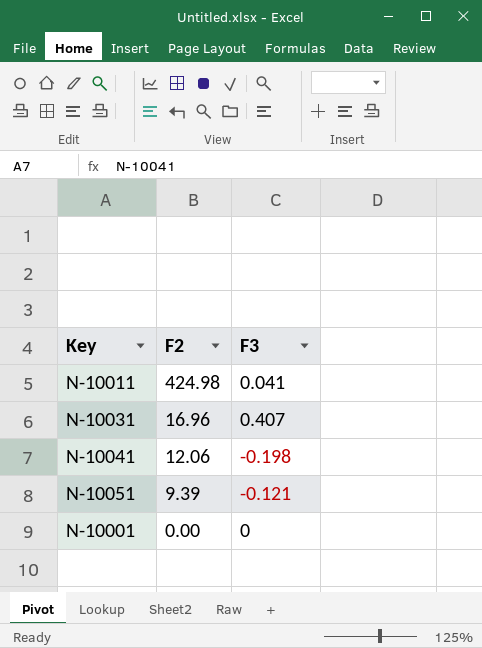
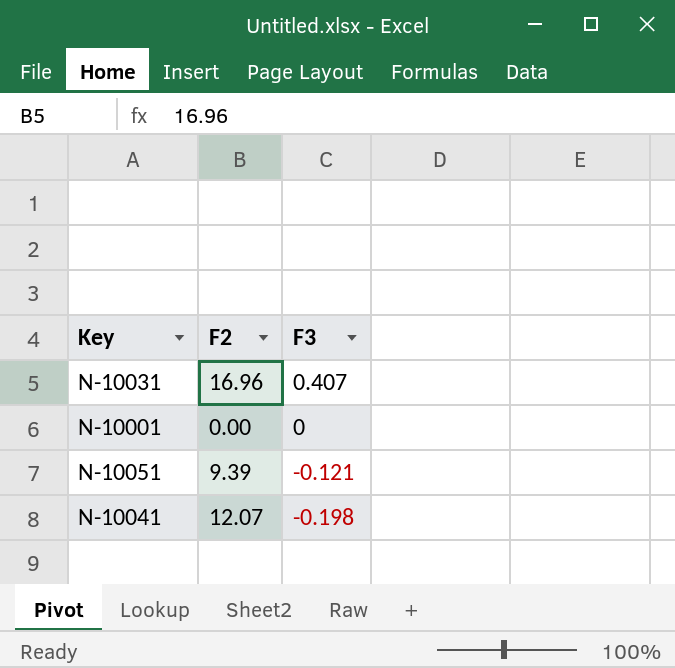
row order: F2 descending -> F3 descending
row N-10011: 424.98 | 0.041 -> none
N-10041 | F2: 12.06 -> 12.07

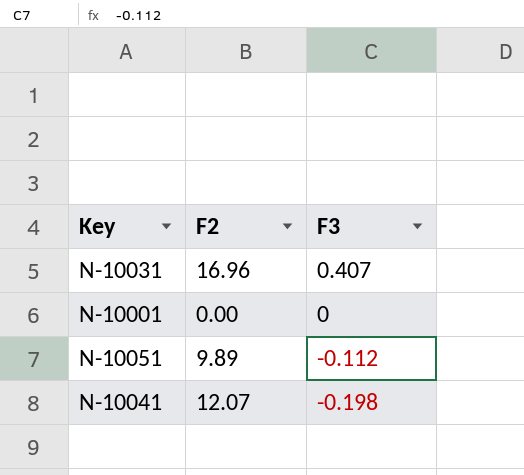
N-10051 | F2: 9.39 -> 9.89
N-10051 | F3: -0.121 -> -0.112

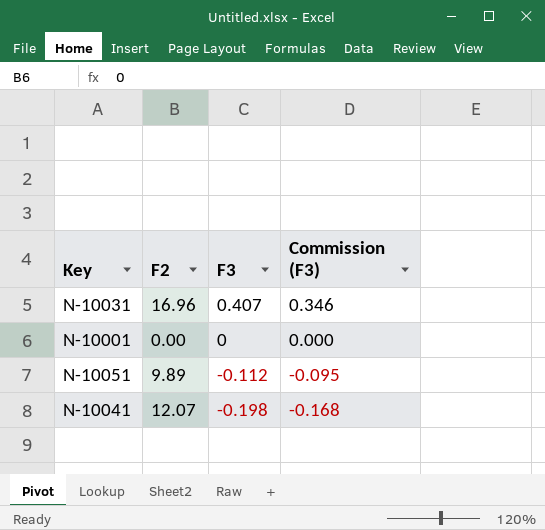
column Commission (F3) | formula: none -> [F3] * 0.85

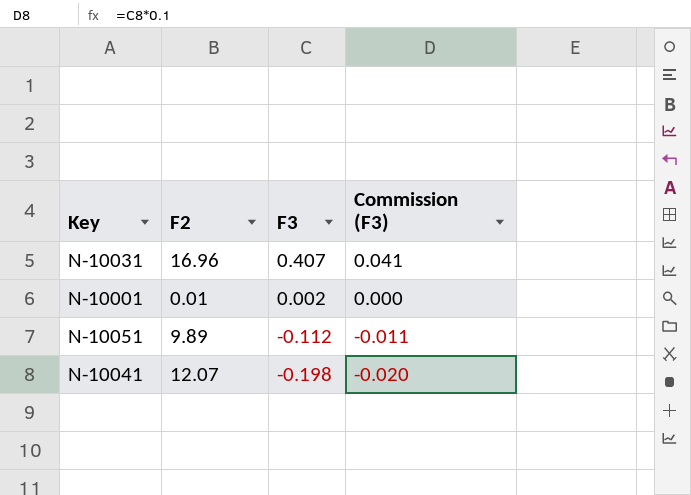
column Commission (F3) | formula: [F3] * 0.85 -> [F3] * 0.1
N-10001 | F2: 0.00 -> 0.01
N-10001 | F3: 0 -> 0.002

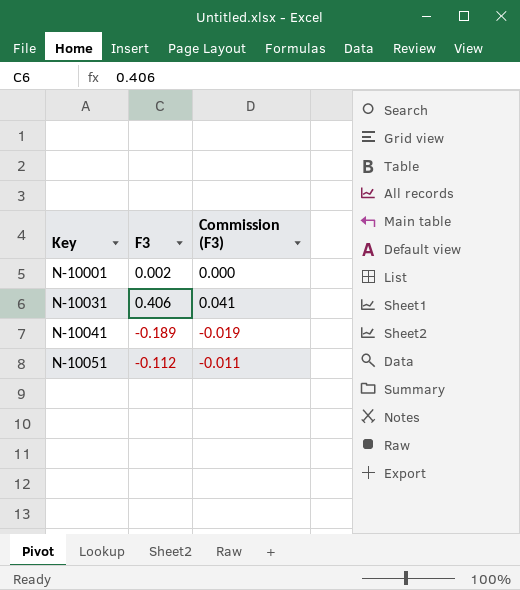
row order: F3 descending -> Key ascending
column F2 | position: 2 -> none
N-10031 | F3: 0.407 -> 0.406
N-10041 | F3: -0.198 -> -0.189
N-10041 | Commission (F3): -0.020 -> -0.019

